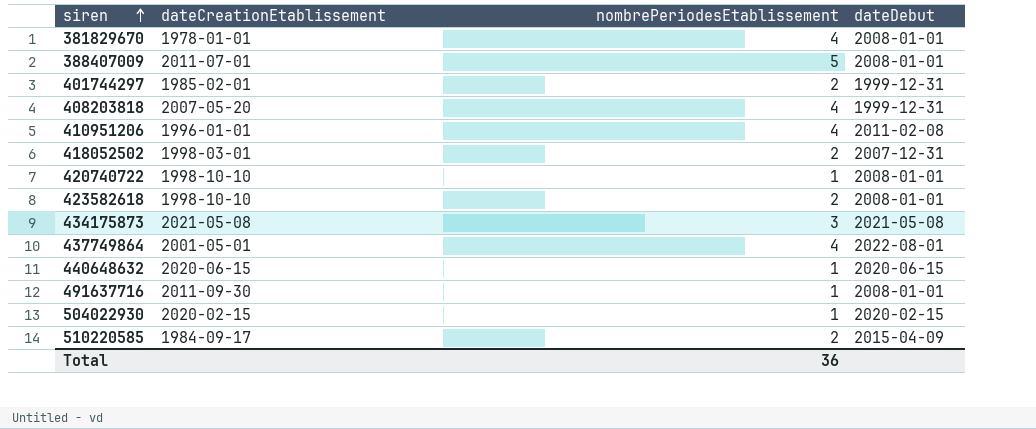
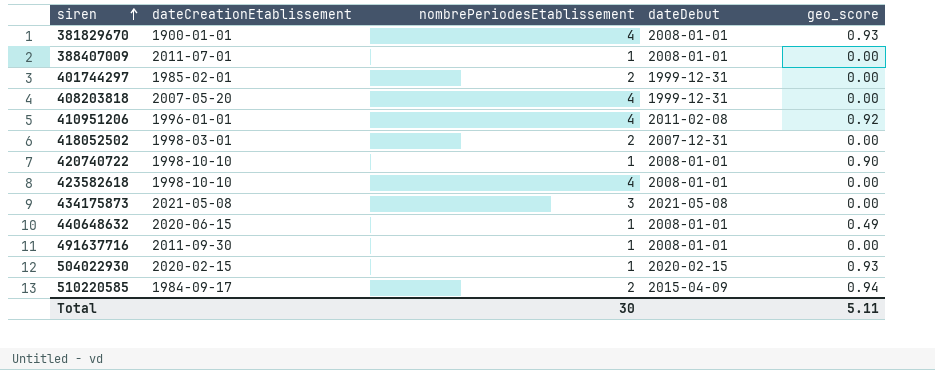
column geo_score | position: none -> 5
row 437749864: 2001-05-01 | 4 | 2022-08-01 -> none
381829670 | dateCreationEtablissement: 1978-01-01 -> 1900-01-01
388407009 | nombrePeriodesEtablissement: 5 -> 1
423582618 | nombrePeriodesEtablissement: 2 -> 4
440648632 | dateDebut: 2020-06-15 -> 2008-01-01
Total | nombrePeriodesEtablissement: 36 -> 30

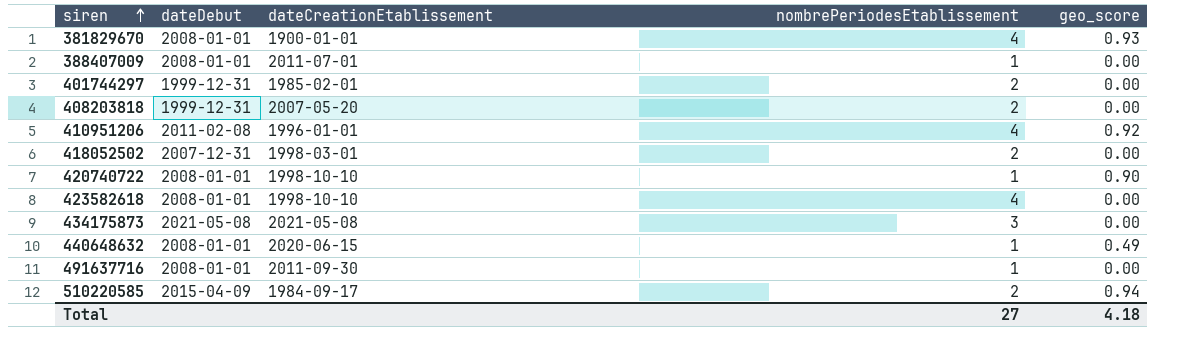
column dateDebut | position: 4 -> 2
row 504022930: 2020-02-15 | 1 | 2020-02-15 | 0.93 -> none
408203818 | nombrePeriodesEtablissement: 4 -> 2
Total | nombrePeriodesEtablissement: 30 -> 27
Total | geo_score: 5.11 -> 4.18

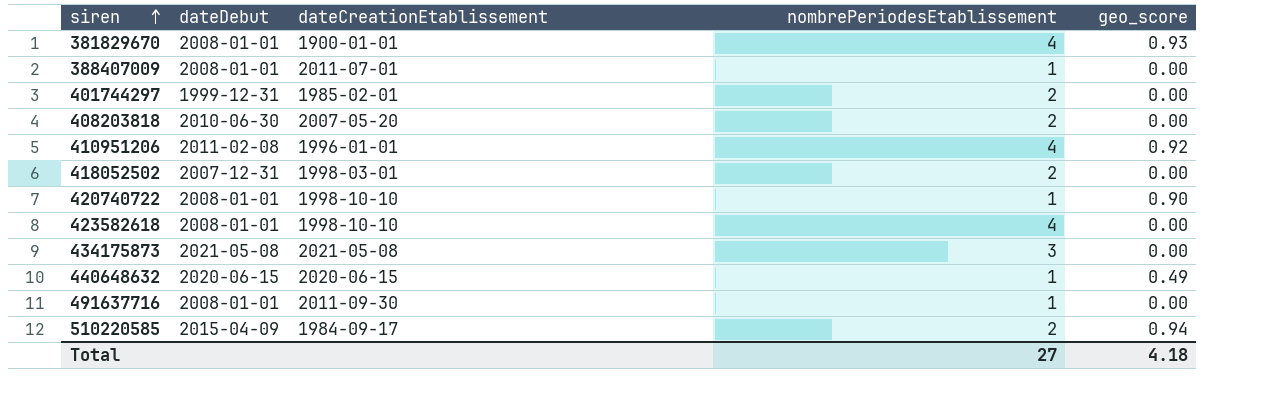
408203818 | dateDebut: 1999-12-31 -> 2010-06-30
440648632 | dateDebut: 2008-01-01 -> 2020-06-15

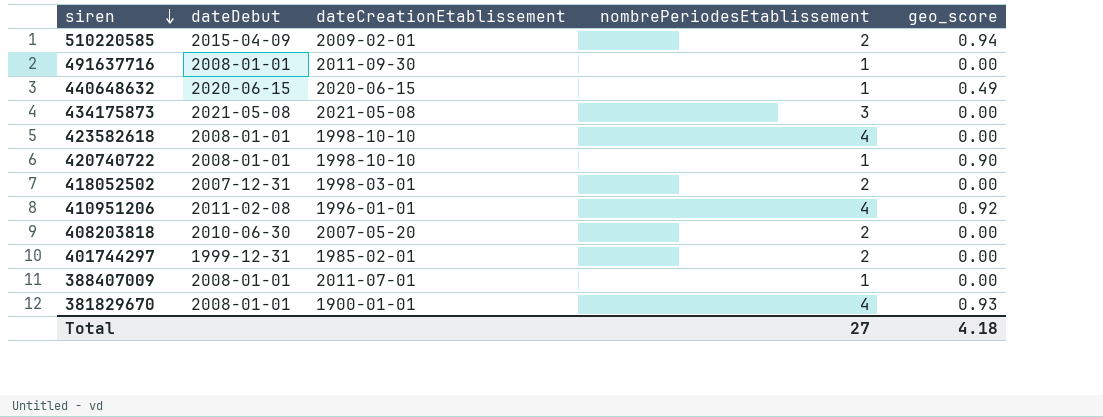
row order: siren ascending -> siren descending
510220585 | dateCreationEtablissement: 1984-09-17 -> 2009-02-01

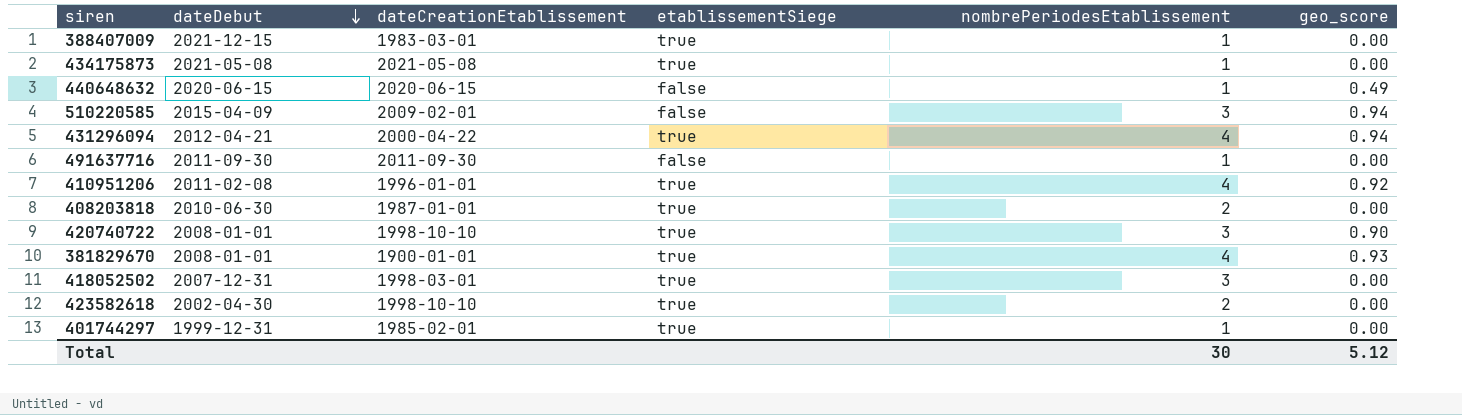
row order: siren descending -> dateDebut descending
column etablissementSiege | position: none -> 4
388407009 | dateDebut: 2008-01-01 -> 2021-12-15
388407009 | dateCreationEtablissement: 2011-07-01 -> 1983-03-01
434175873 | nombrePeriodesEtablissement: 3 -> 1
510220585 | nombrePeriodesEtablissement: 2 -> 3
row 431296094: none -> 2012-04-21 | 2000-04-22 | true | 4 | 0.94
491637716 | dateDebut: 2008-01-01 -> 2011-09-30
408203818 | dateCreationEtablissement: 2007-05-20 -> 1987-01-01
420740722 | nombrePeriodesEtablissement: 1 -> 3
418052502 | nombrePeriodesEtablissement: 2 -> 3
423582618 | dateDebut: 2008-01-01 -> 2002-04-30
423582618 | nombrePeriodesEtablissement: 4 -> 2
401744297 | nombrePeriodesEtablissement: 2 -> 1
Total | nombrePeriodesEtablissement: 27 -> 30
Total | geo_score: 4.18 -> 5.12

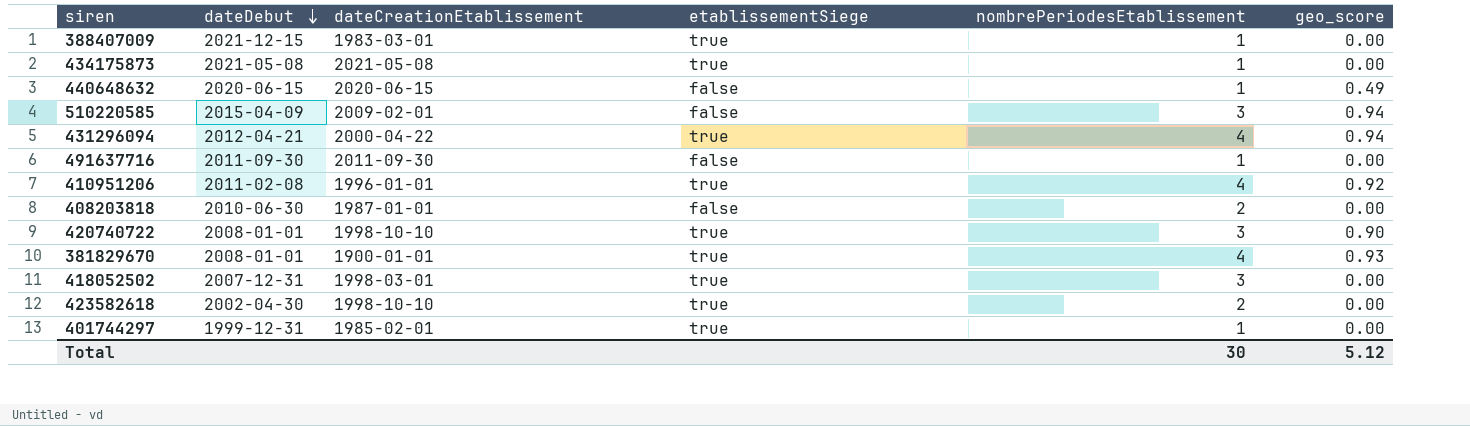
408203818 | etablissementSiege: true -> false

